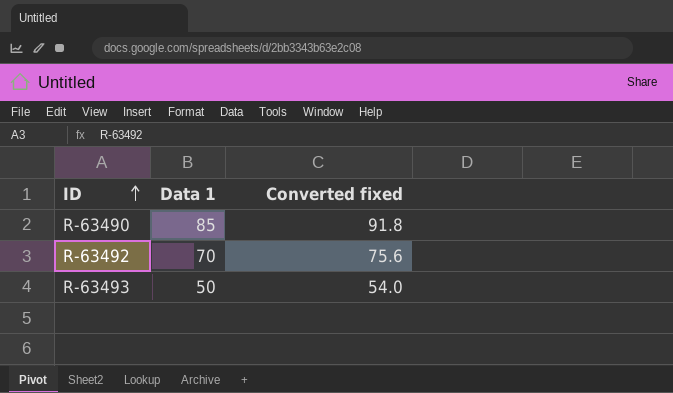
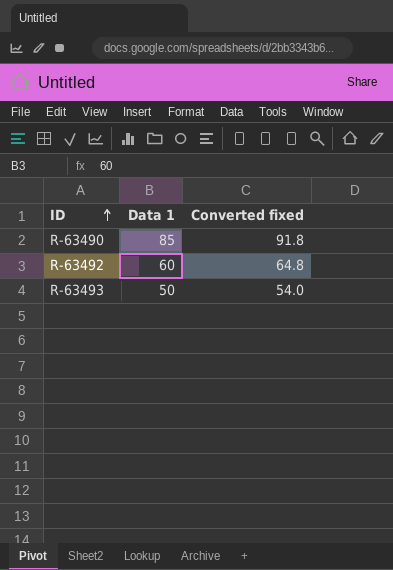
R-63492 | Data 1: 70 -> 60
R-63492 | Converted fixed: 75.6 -> 64.8

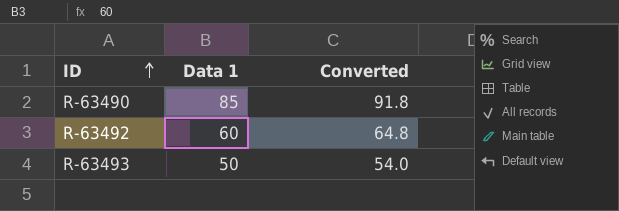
column name: Converted fixed -> Converted

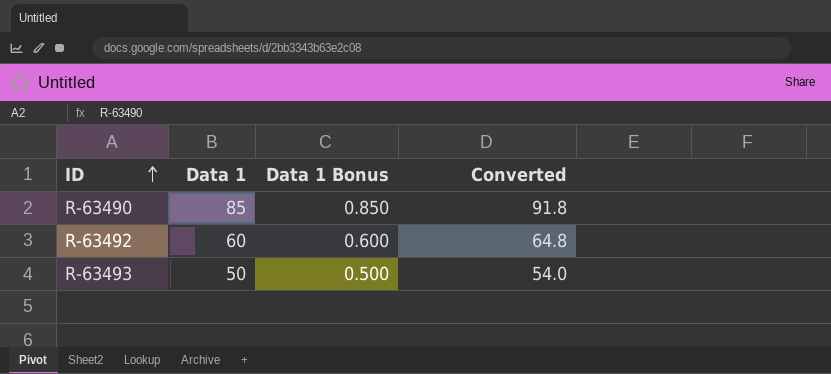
column Data 1 Bonus | formula: none -> [Data 1] * 0.01

